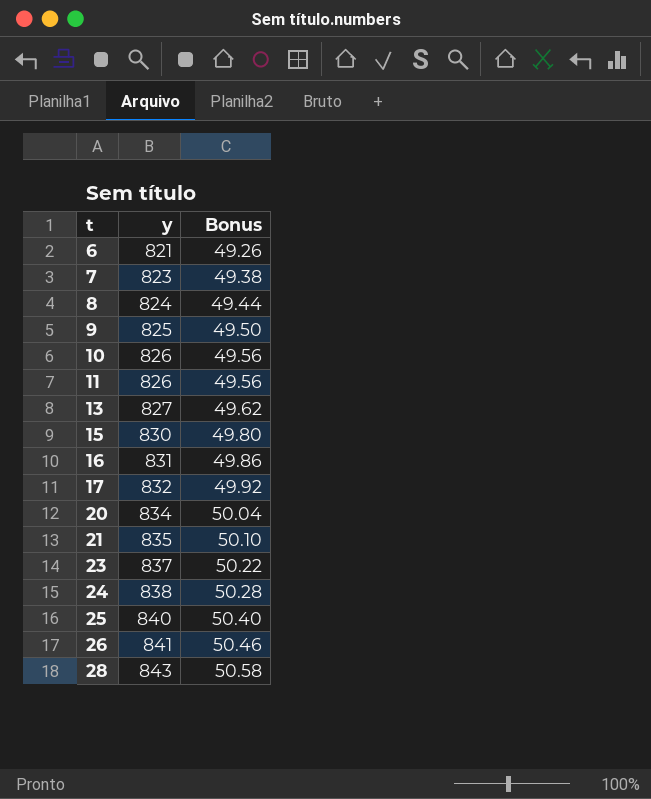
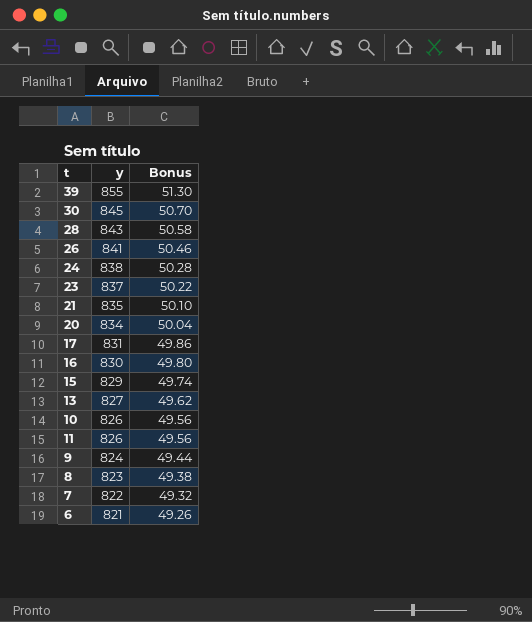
row order: t ascending -> y descending
row 25: 840 | 50.40 -> none
row 39: none -> 855 | 51.30
row 30: none -> 845 | 50.70
17 | y: 832 -> 831
17 | Bonus: 49.92 -> 49.86
16 | y: 831 -> 830
16 | Bonus: 49.86 -> 49.80
15 | y: 830 -> 829
15 | Bonus: 49.80 -> 49.74
9 | y: 825 -> 824
9 | Bonus: 49.50 -> 49.44
8 | y: 824 -> 823
8 | Bonus: 49.44 -> 49.38
7 | y: 823 -> 822
7 | Bonus: 49.38 -> 49.32

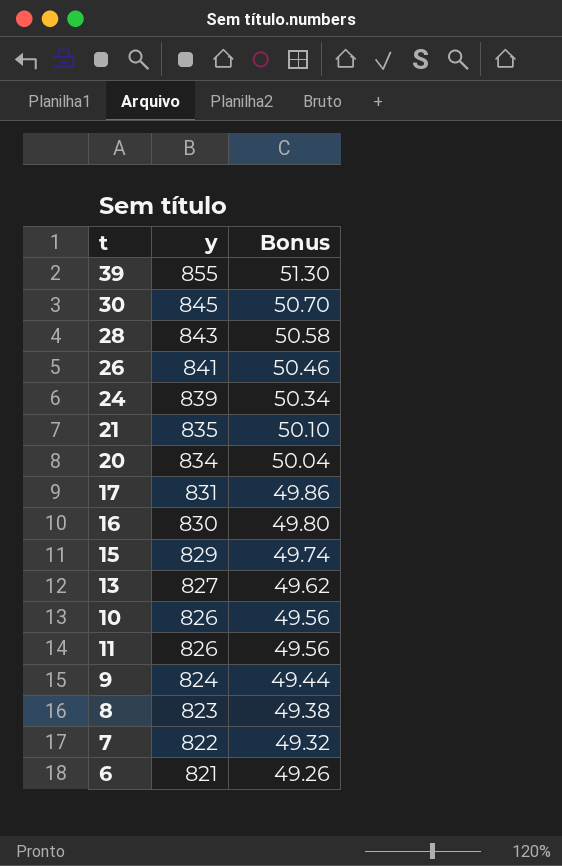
row 23: 837 | 50.22 -> none
24 | y: 838 -> 839
24 | Bonus: 50.28 -> 50.34

